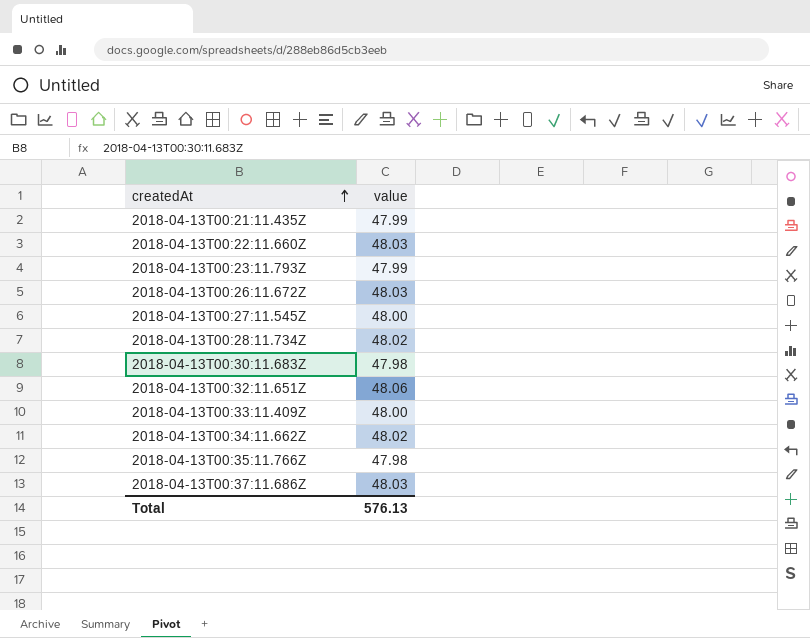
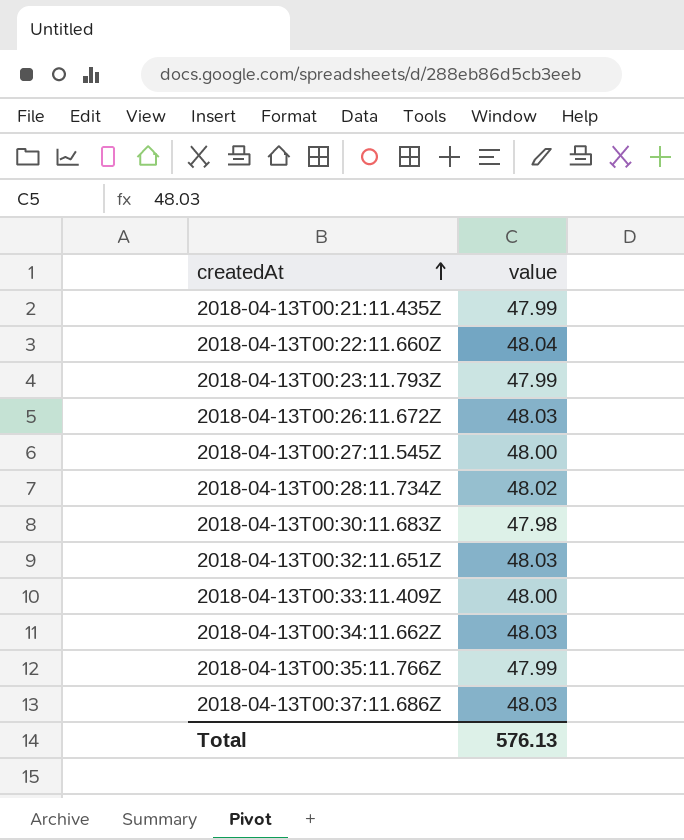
2018-04-13T00:22:11.660Z | value: 48.03 -> 48.04
2018-04-13T00:32:11.651Z | value: 48.06 -> 48.03
2018-04-13T00:34:11.662Z | value: 48.02 -> 48.03
2018-04-13T00:35:11.766Z | value: 47.98 -> 47.99

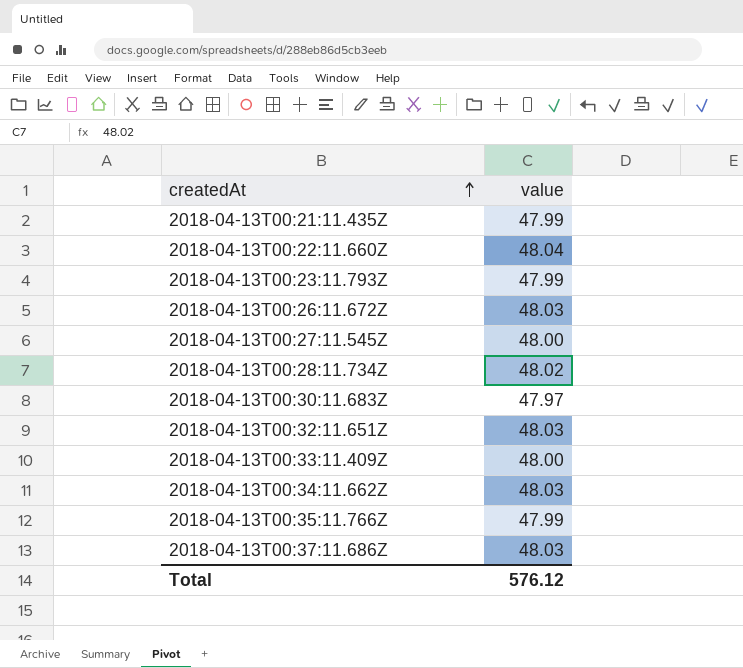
2018-04-13T00:30:11.683Z | value: 47.98 -> 47.97
Total | value: 576.13 -> 576.12

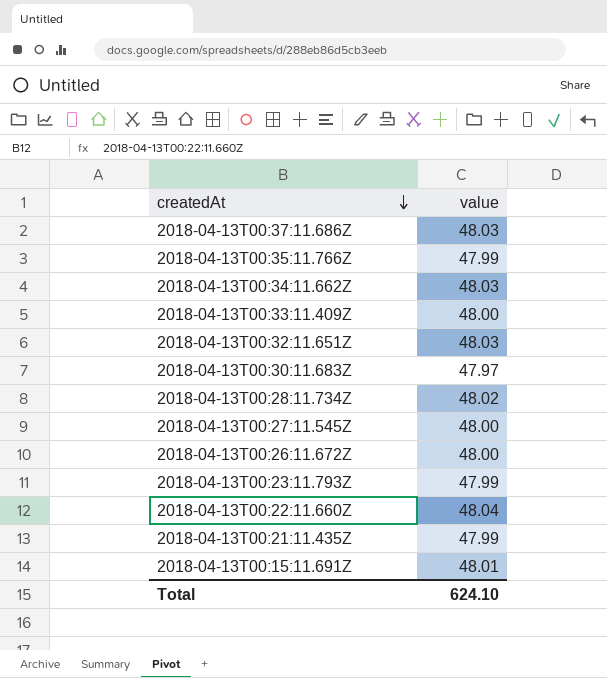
row order: createdAt ascending -> createdAt descending
2018-04-13T00:26:11.672Z | value: 48.03 -> 48.00
row 2018-04-13T00:15:11.691Z: none -> 48.01
Total | value: 576.12 -> 624.10

